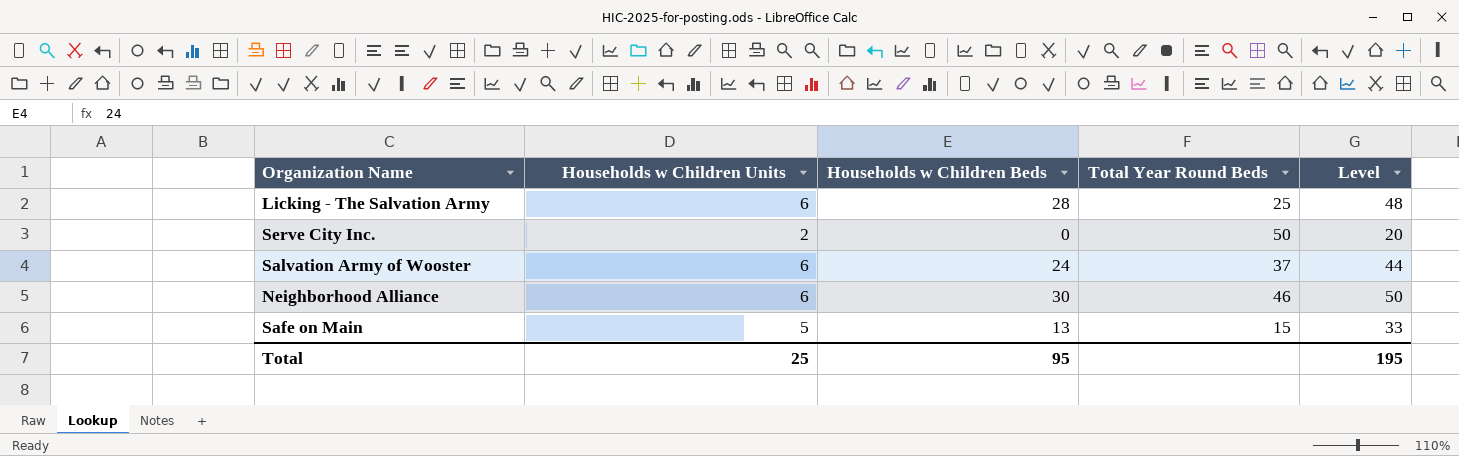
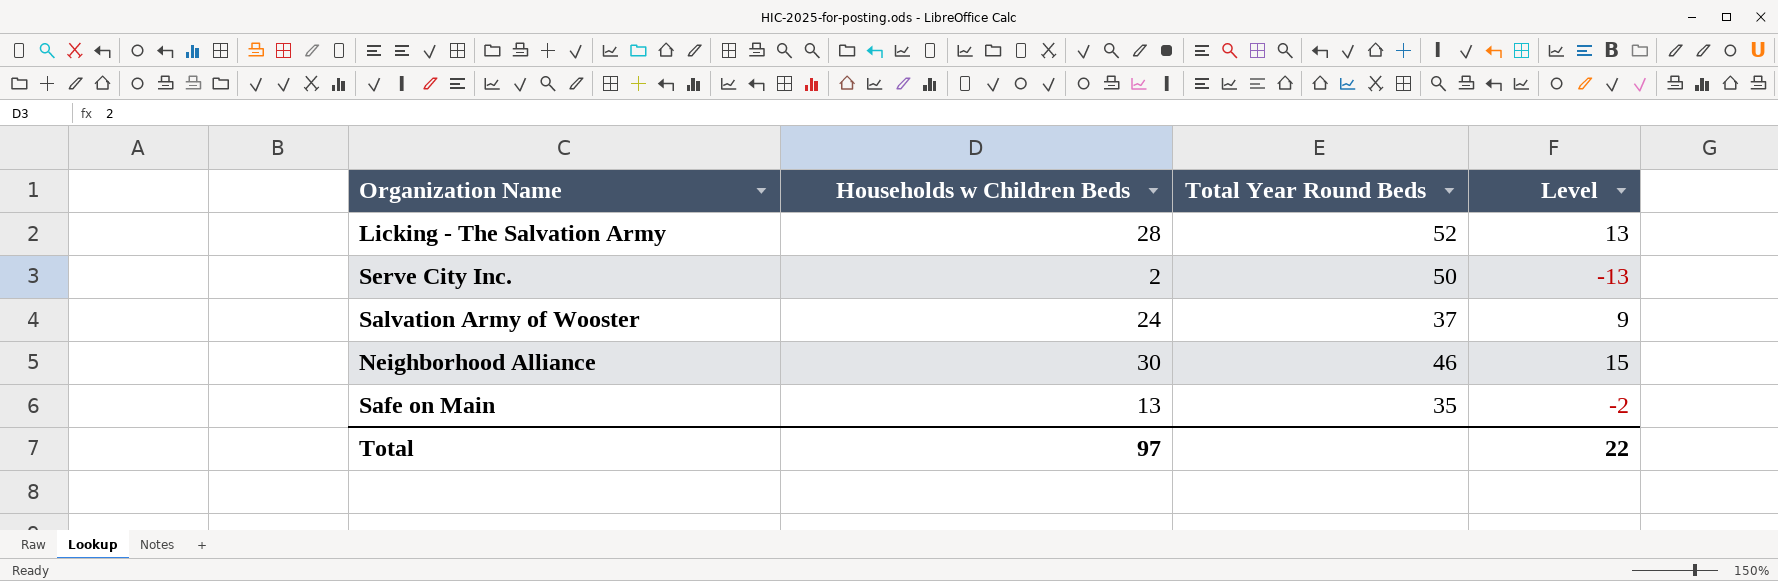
column Households w Children Units | position: 2 -> none
column Level | formula: [Households w Children Beds] + 20 -> [Households w Children Beds] - 15
Licking - The Salvation Army | Total Year Round Beds: 25 -> 52
Serve City Inc. | Households w Children Beds: 0 -> 2
Safe on Main | Total Year Round Beds: 15 -> 35
Total | Households w Children Beds: 95 -> 97
Total | Level: 195 -> 22

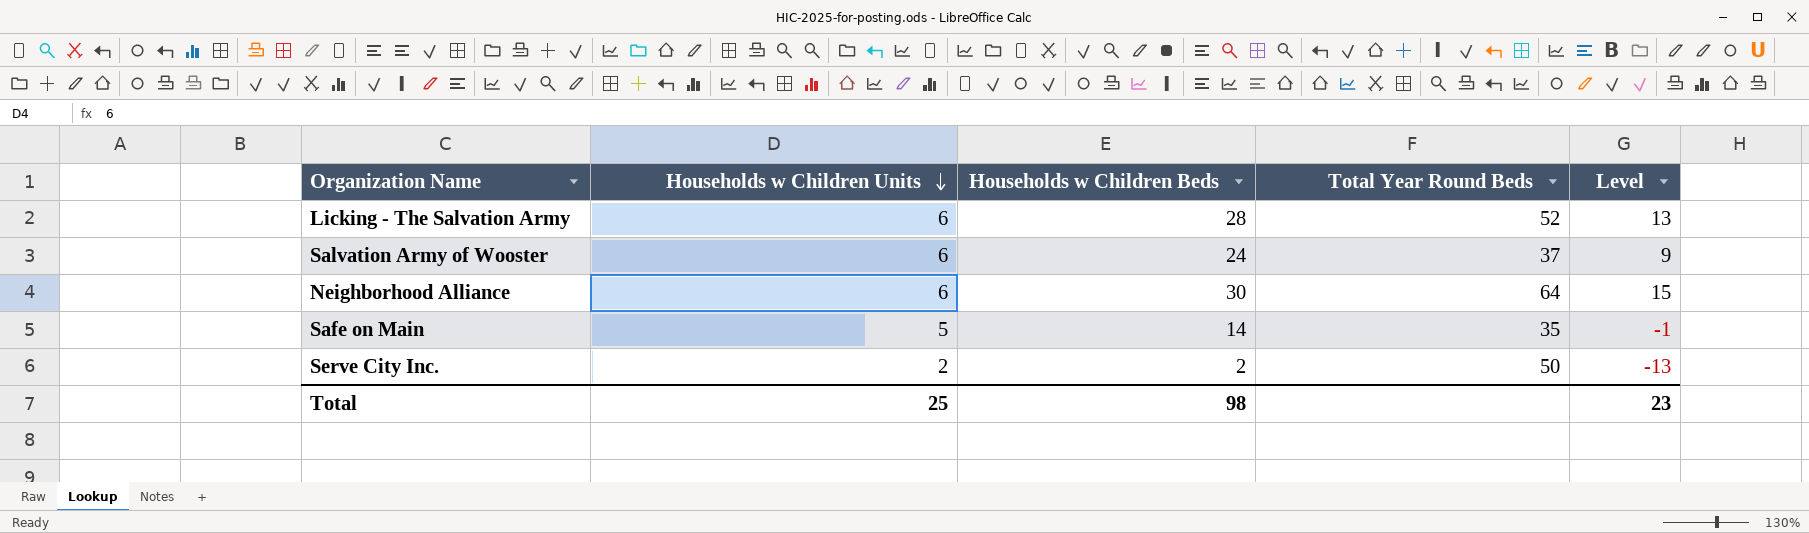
row order: none -> Households w Children Units descending
column Households w Children Units | position: none -> 2
Neighborhood Alliance | Total Year Round Beds: 46 -> 64
Safe on Main | Households w Children Beds: 13 -> 14
Safe on Main | Level: -2 -> -1
Total | Households w Children Beds: 97 -> 98
Total | Level: 22 -> 23

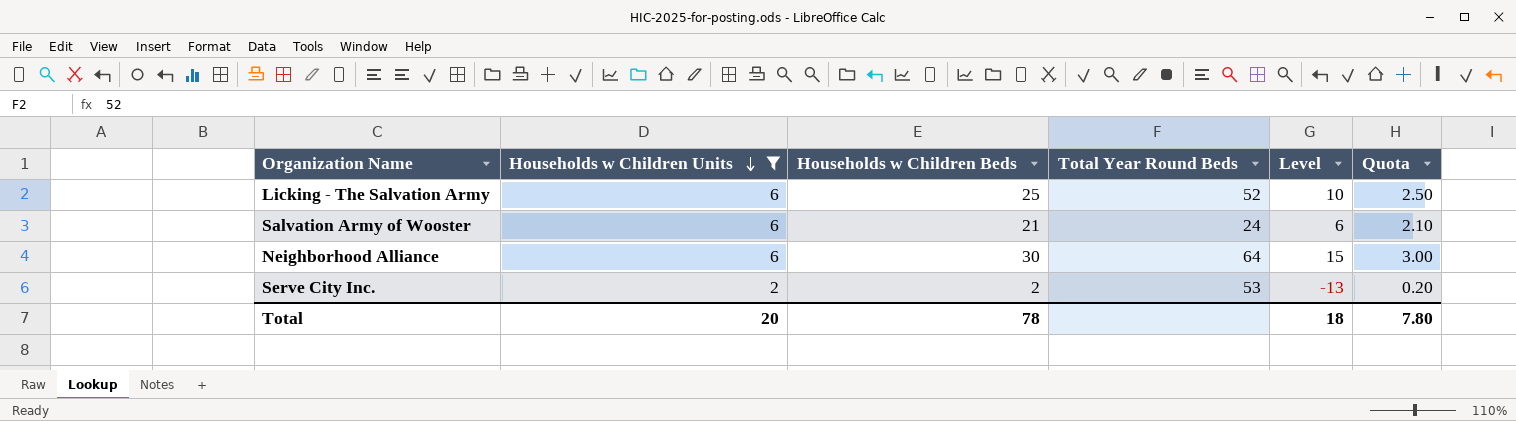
filter: none -> Households w Children Units != 5
column Quota | formula: none -> [Households w Children Beds] * 0.1
Licking - The Salvation Army | Households w Children Beds: 28 -> 25
Licking - The Salvation Army | Level: 13 -> 10
Salvation Army of Wooster | Households w Children Beds: 24 -> 21
Salvation Army of Wooster | Total Year Round Beds: 37 -> 24
Salvation Army of Wooster | Level: 9 -> 6
Serve City Inc. | Total Year Round Beds: 50 -> 53
Total | Households w Children Units: 25 -> 20
Total | Households w Children Beds: 98 -> 78
Total | Level: 23 -> 18

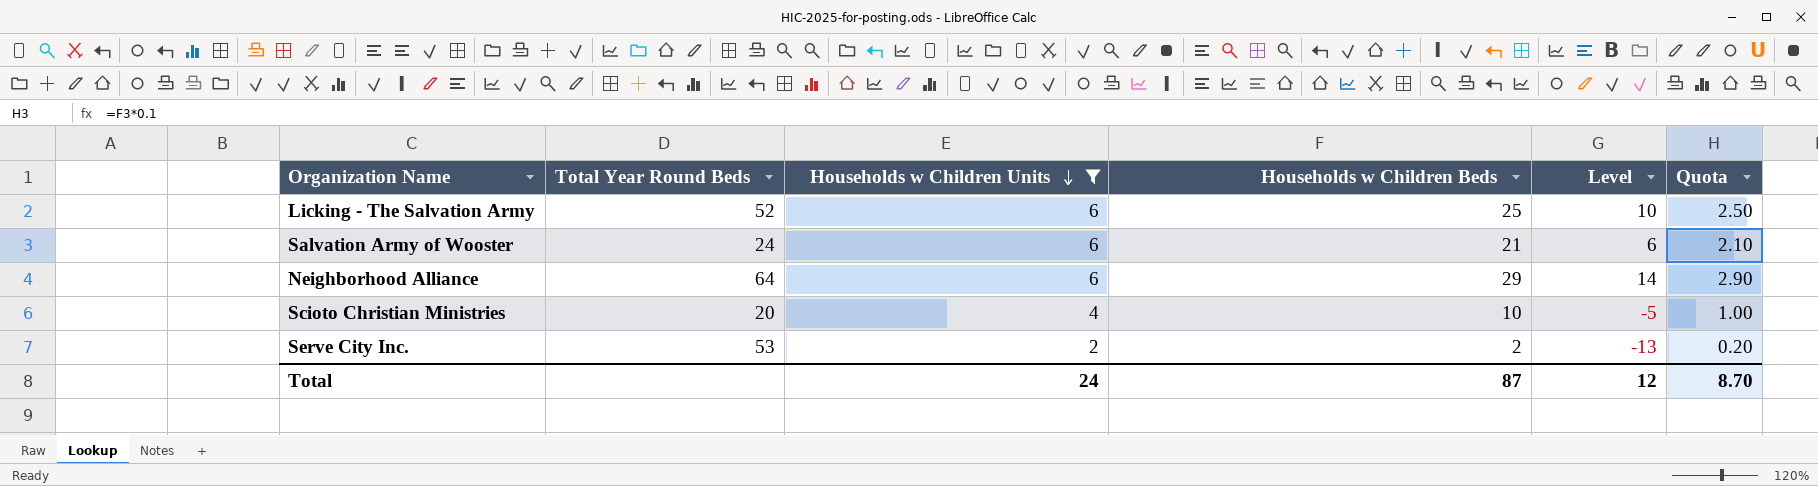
column Total Year Round Beds | position: 4 -> 2
Neighborhood Alliance | Households w Children Beds: 30 -> 29
Neighborhood Alliance | Level: 15 -> 14
Neighborhood Alliance | Quota: 3.00 -> 2.90
row Scioto Christian Ministries: none -> 20 | 4 | 10 | -5 | 1.00
Total | Households w Children Units: 20 -> 24
Total | Households w Children Beds: 78 -> 87
Total | Level: 18 -> 12
Total | Quota: 7.80 -> 8.70

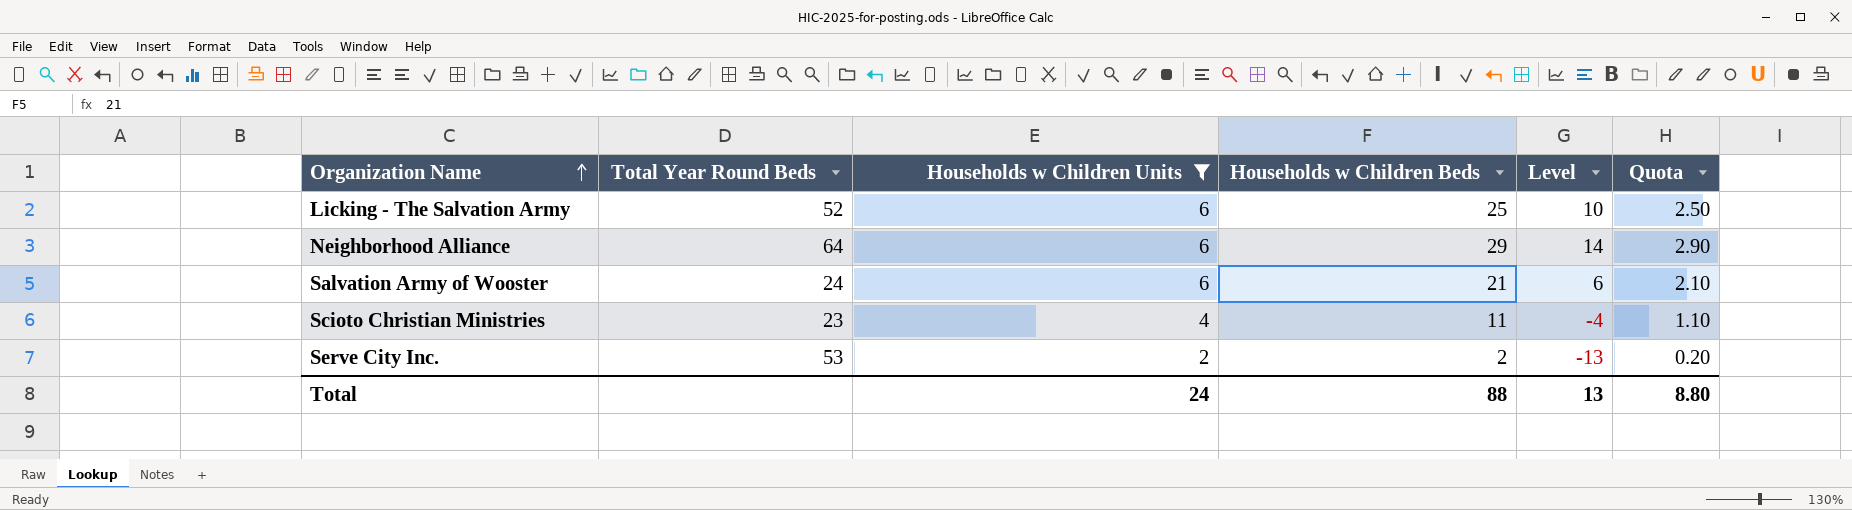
row order: Households w Children Units descending -> Organization Name ascending
Scioto Christian Ministries | Total Year Round Beds: 20 -> 23
Scioto Christian Ministries | Households w Children Beds: 10 -> 11
Scioto Christian Ministries | Level: -5 -> -4
Scioto Christian Ministries | Quota: 1.00 -> 1.10
Total | Households w Children Beds: 87 -> 88
Total | Level: 12 -> 13
Total | Quota: 8.70 -> 8.80

